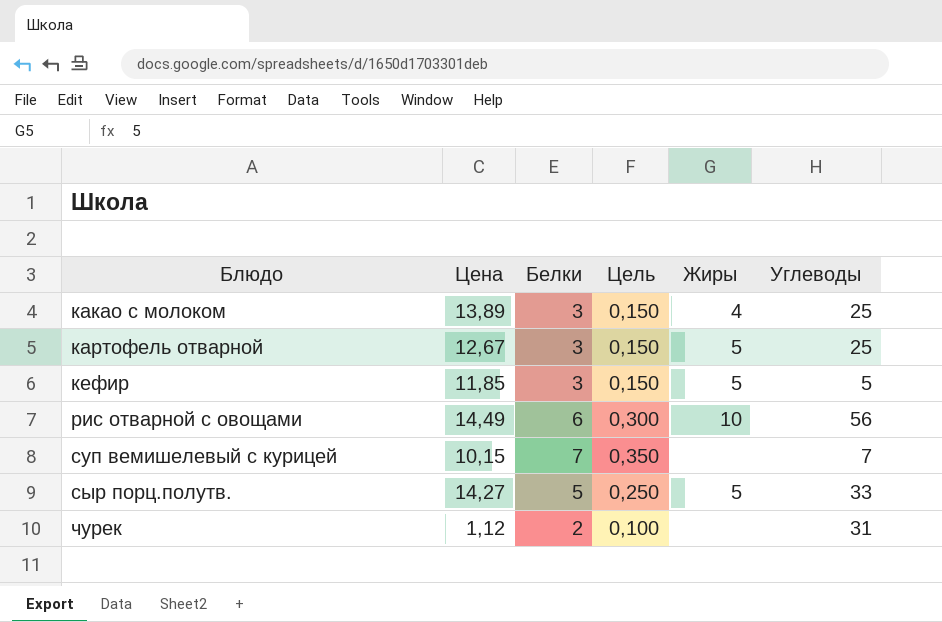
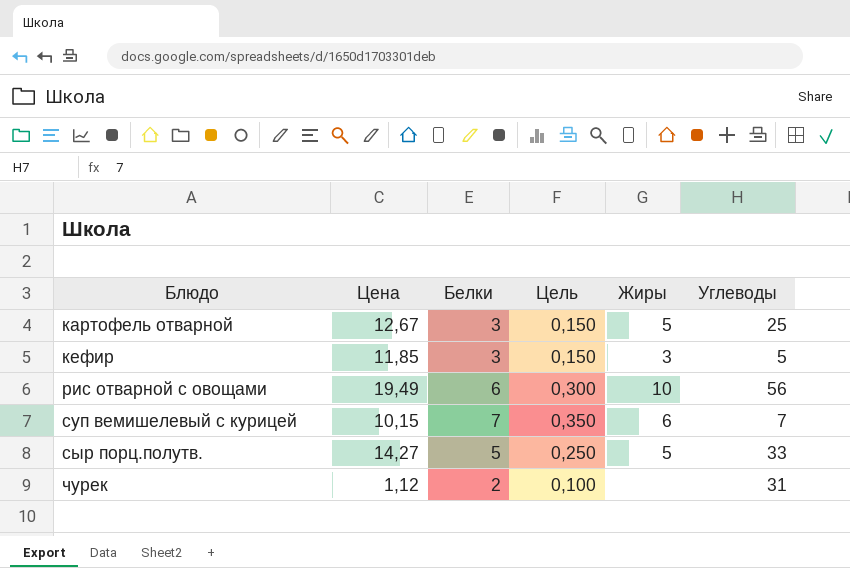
row какао с молоком: 13,89 | 3 | 0,150 | 4 | 25 -> none
кефир | Жиры: 5 -> 3
рис отварной с овощами | Цена: 14,49 -> 19,49
суп вемишелевый с курицей | Жиры: none -> 6

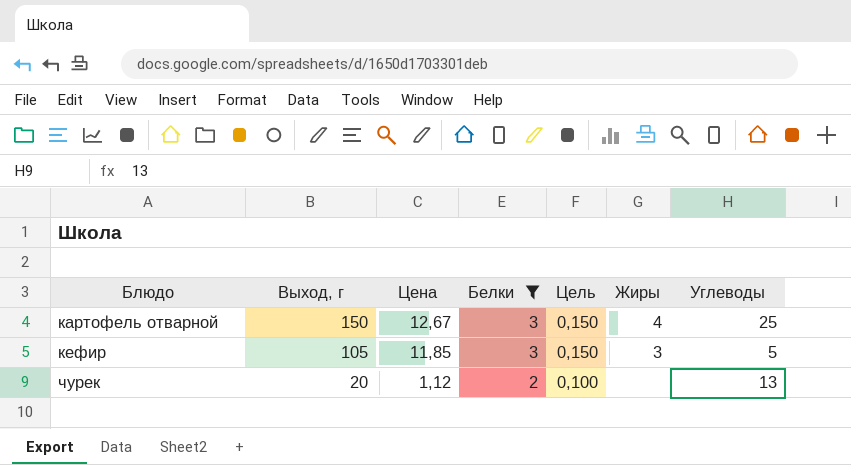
filter: none -> Белки <= 3
column Выход, г | position: none -> 2
картофель отварной | Жиры: 5 -> 4
чурек | Углеводы: 31 -> 13

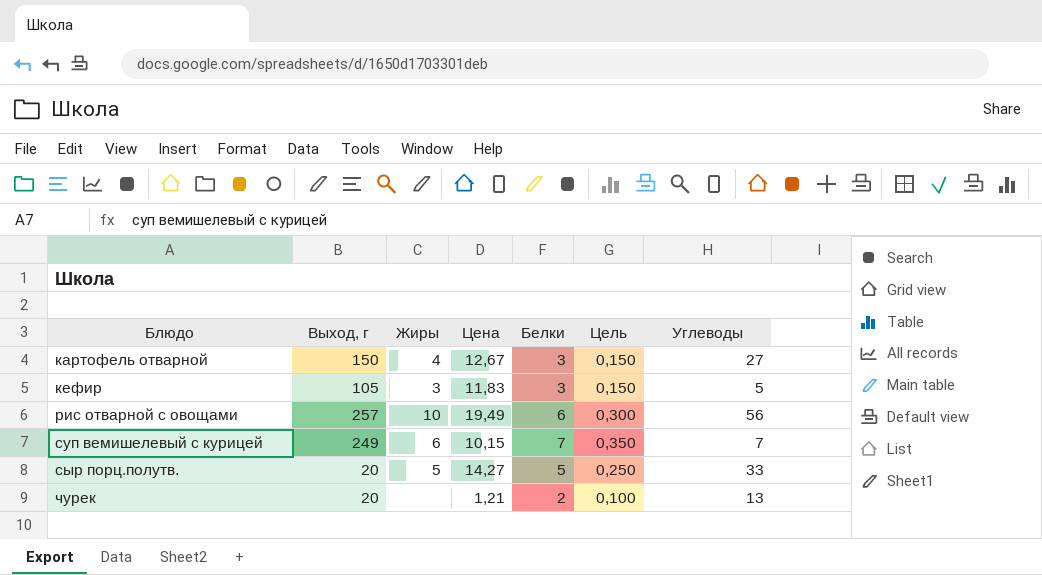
filter: Белки <= 3 -> none
column Жиры | position: 6 -> 3
картофель отварной | Углеводы: 25 -> 27
кефир | Цена: 11,85 -> 11,83
чурек | Цена: 1,12 -> 1,21

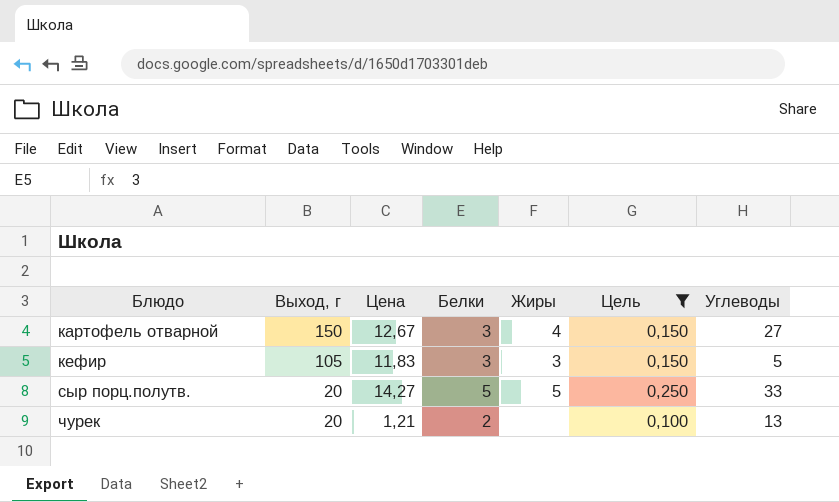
filter: none -> Цель <= 0,250
column Жиры | position: 3 -> 5

